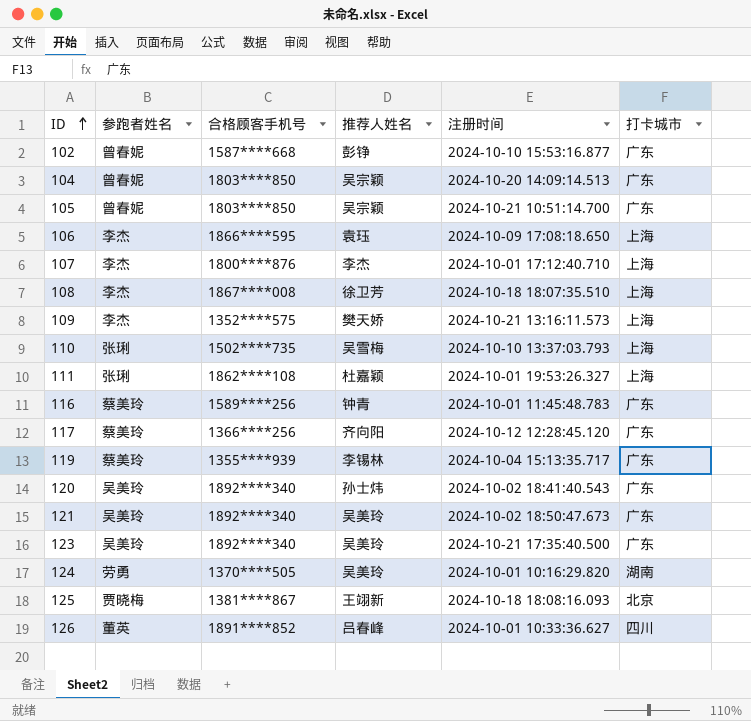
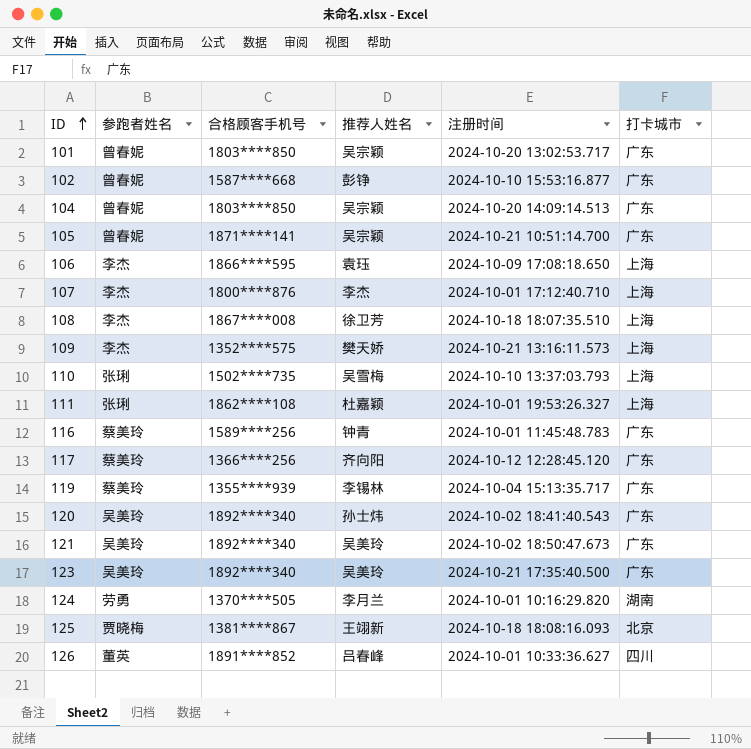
row 101: none -> 曾春妮 | 1803****850 | 吴宗颖 | 2024-10-20 13:02:53.717 | 广东
105 | 合格顾客手机号: 1803****850 -> 1871****141
124 | 推荐人姓名: 吴美玲 -> 李月兰

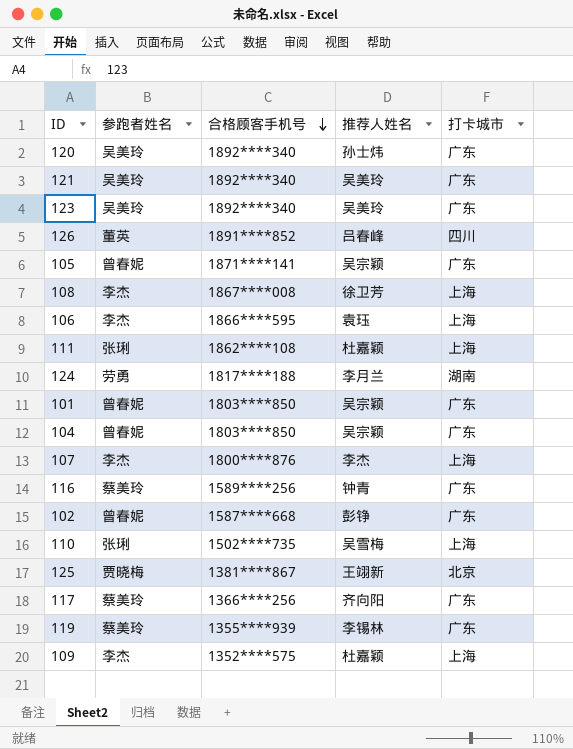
row order: ID ascending -> 合格顾客手机号 descending
column 注册时间 | position: 5 -> none
124 | 合格顾客手机号: 1370****505 -> 1817****188
109 | 推荐人姓名: 樊天娇 -> 杜嘉颖

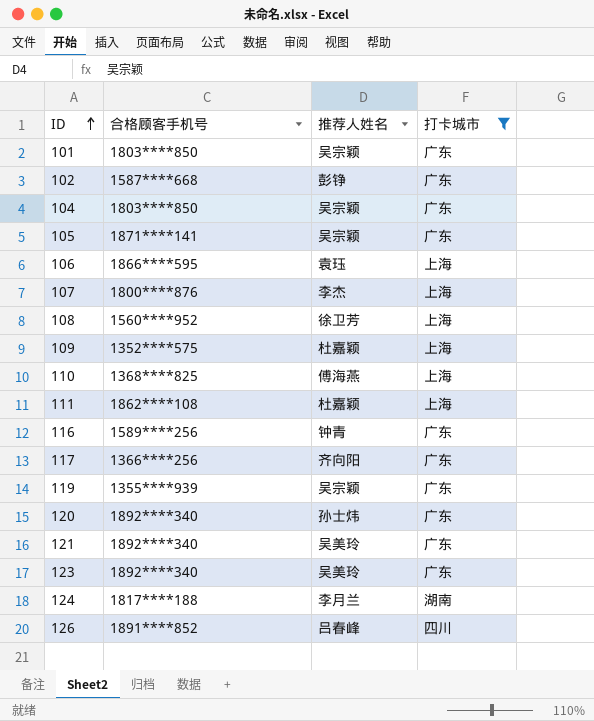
filter: none -> 打卡城市 != 北京
row order: 合格顾客手机号 descending -> ID ascending
column 参跑者姓名 | position: 2 -> none
108 | 合格顾客手机号: 1867****008 -> 1560****952
110 | 合格顾客手机号: 1502****735 -> 1368****825
110 | 推荐人姓名: 吴雪梅 -> 傅海燕
119 | 推荐人姓名: 李锡林 -> 吴宗颖

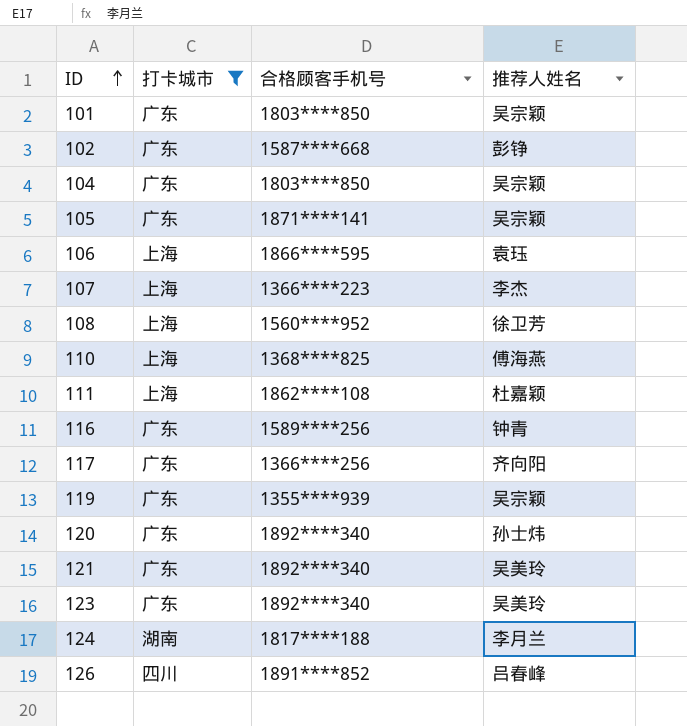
column 打卡城市 | position: 4 -> 2
row 109: 1352****575 | 杜嘉颖 | 上海 -> none
107 | 合格顾客手机号: 1800****876 -> 1366****223

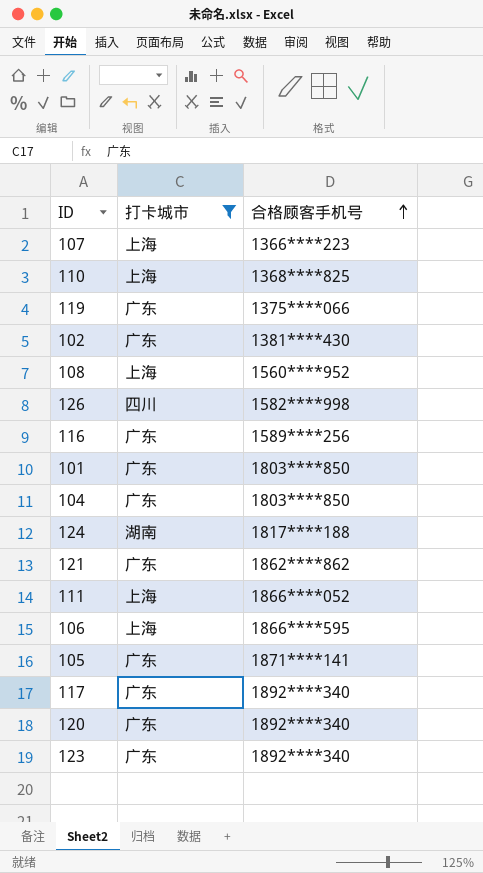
row order: ID ascending -> 合格顾客手机号 ascending
column 推荐人姓名 | position: 4 -> none
119 | 合格顾客手机号: 1355****939 -> 1375****066
102 | 合格顾客手机号: 1587****668 -> 1381****430
126 | 合格顾客手机号: 1891****852 -> 1582****998
121 | 合格顾客手机号: 1892****340 -> 1862****862
111 | 合格顾客手机号: 1862****108 -> 1866****052
117 | 合格顾客手机号: 1366****256 -> 1892****340

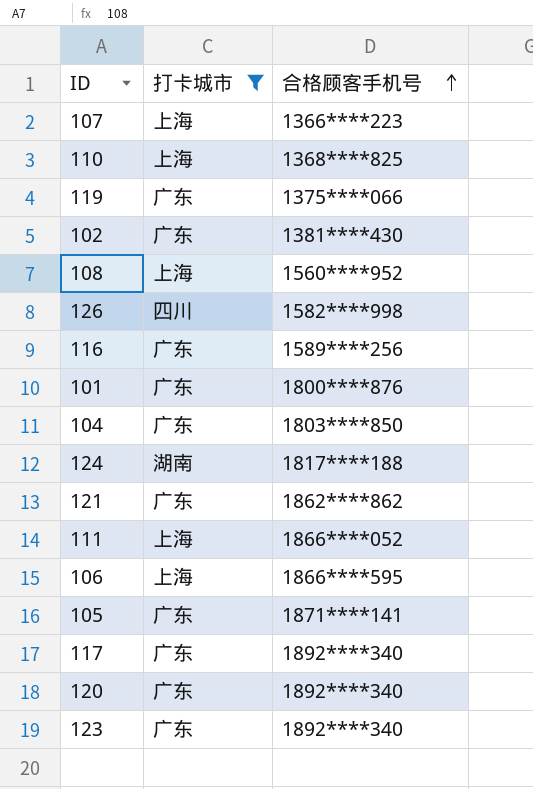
101 | 合格顾客手机号: 1803****850 -> 1800****876

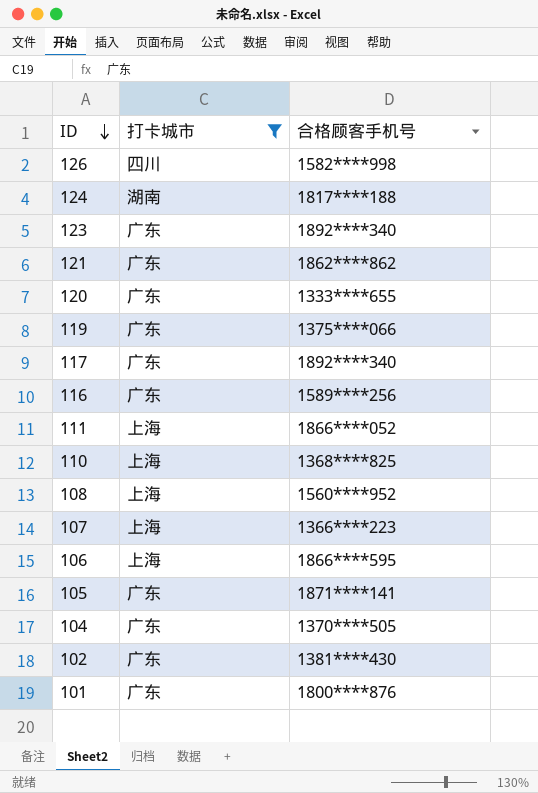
row order: 合格顾客手机号 ascending -> ID descending
120 | 合格顾客手机号: 1892****340 -> 1333****655
104 | 合格顾客手机号: 1803****850 -> 1370****505

